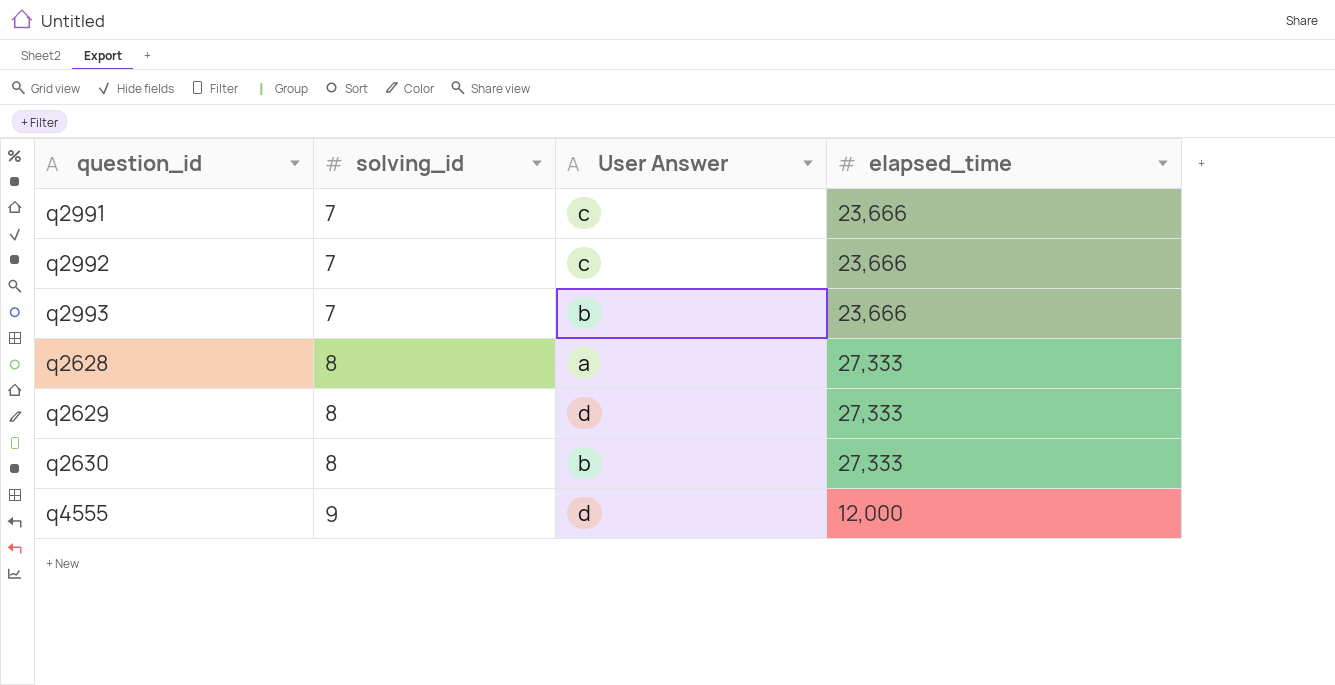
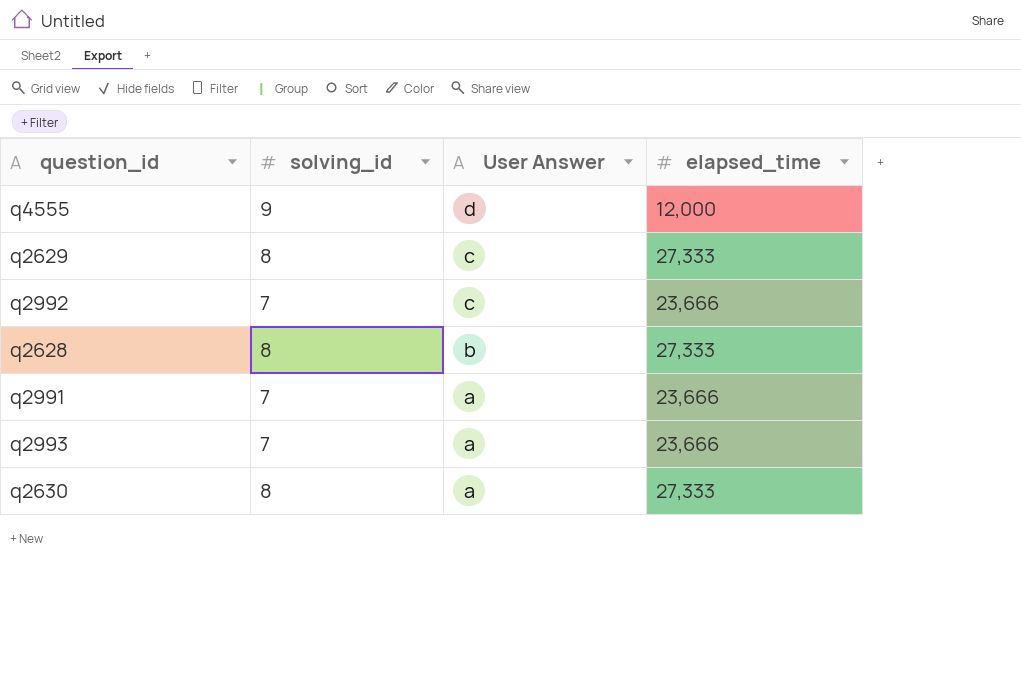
row order: solving_id ascending -> User Answer descending
q2629 | User Answer: d -> c
q2628 | User Answer: a -> b
q2991 | User Answer: c -> a
q2993 | User Answer: b -> a
q2630 | User Answer: b -> a

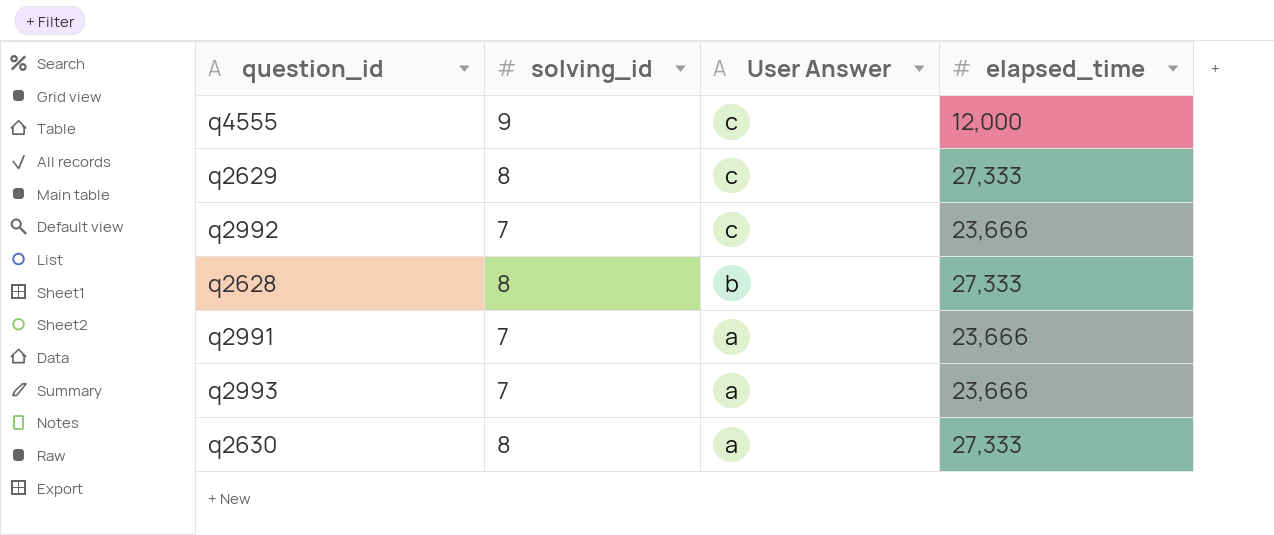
q4555 | User Answer: d -> c

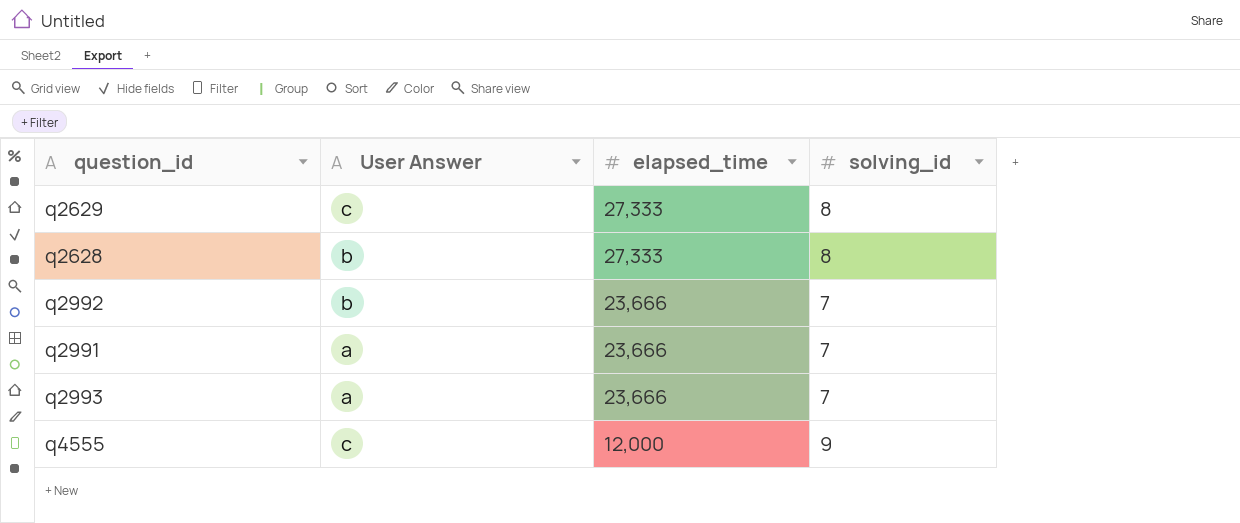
row order: User Answer descending -> elapsed_time descending
column solving_id | position: 2 -> 4
row q2630: 8 | a | 27,333 -> none
q2992 | User Answer: c -> b

